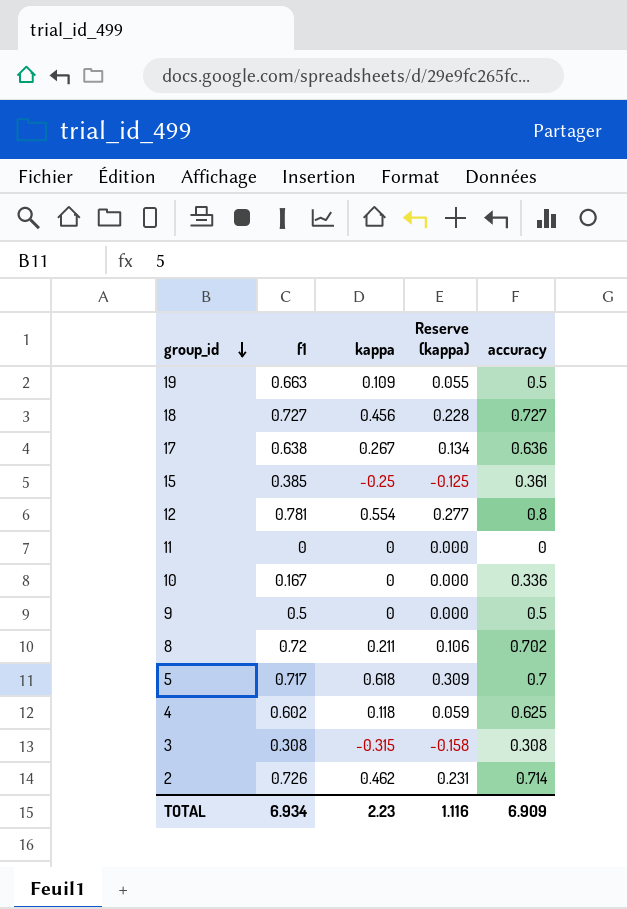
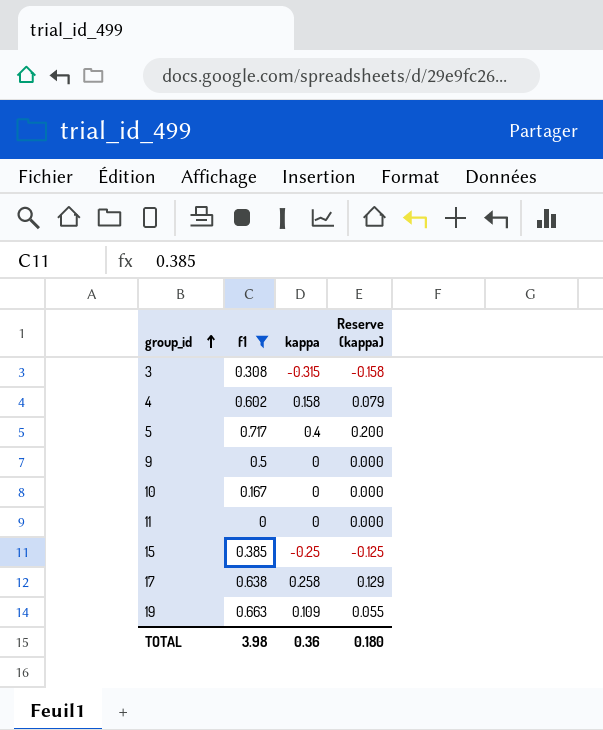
filter: none -> f1 <= 0.717
row order: group_id descending -> group_id ascending
column accuracy | position: 5 -> none
4 | kappa: 0.118 -> 0.158
4 | Reserve (kappa): 0.059 -> 0.079
5 | kappa: 0.618 -> 0.4
5 | Reserve (kappa): 0.309 -> 0.200
17 | kappa: 0.267 -> 0.258
17 | Reserve (kappa): 0.134 -> 0.129
TOTAL | f1: 6.934 -> 3.98
TOTAL | kappa: 2.23 -> 0.36
TOTAL | Reserve (kappa): 1.116 -> 0.180

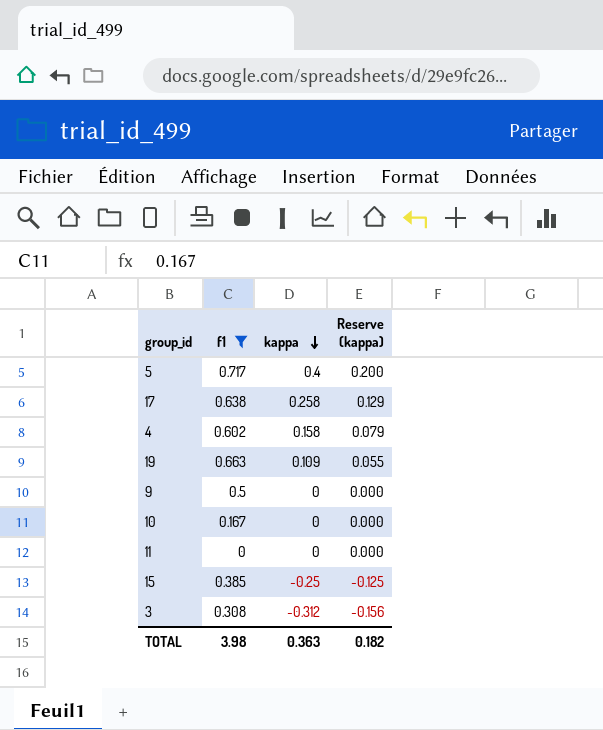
row order: group_id ascending -> kappa descending
3 | kappa: -0.315 -> -0.312
3 | Reserve (kappa): -0.158 -> -0.156
TOTAL | kappa: 0.36 -> 0.363
TOTAL | Reserve (kappa): 0.180 -> 0.182

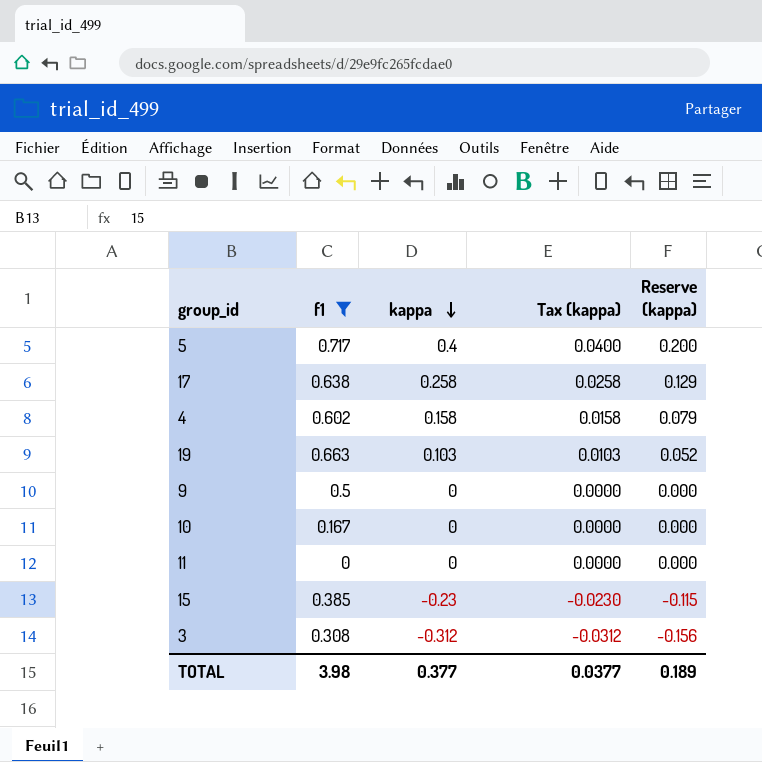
column Tax (kappa) | formula: none -> [kappa] * 0.1
19 | kappa: 0.109 -> 0.103
19 | Reserve (kappa): 0.055 -> 0.052
15 | kappa: -0.25 -> -0.23
15 | Reserve (kappa): -0.125 -> -0.115
TOTAL | kappa: 0.363 -> 0.377
TOTAL | Reserve (kappa): 0.182 -> 0.189

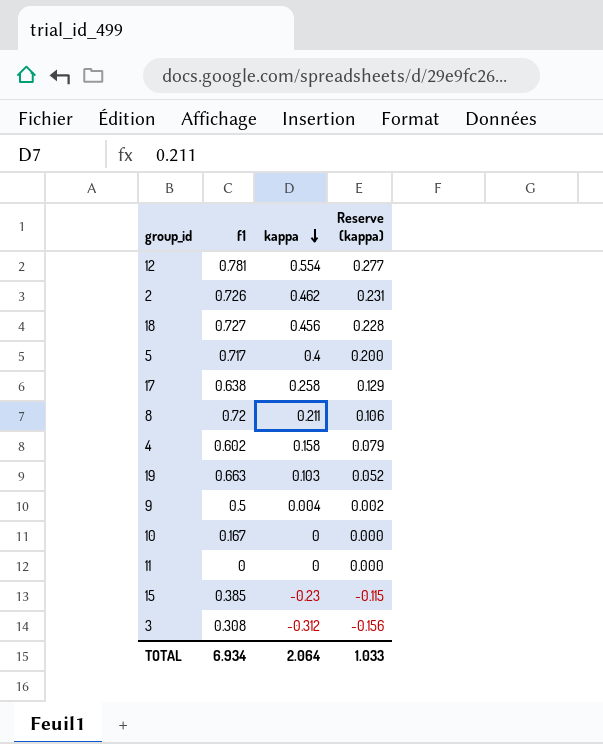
filter: f1 <= 0.717 -> none
column Tax (kappa) | formula: [kappa] * 0.1 -> none
9 | kappa: 0 -> 0.004
9 | Reserve (kappa): 0.000 -> 0.002
TOTAL | f1: 3.98 -> 6.934
TOTAL | kappa: 0.377 -> 2.064
TOTAL | Reserve (kappa): 0.189 -> 1.033

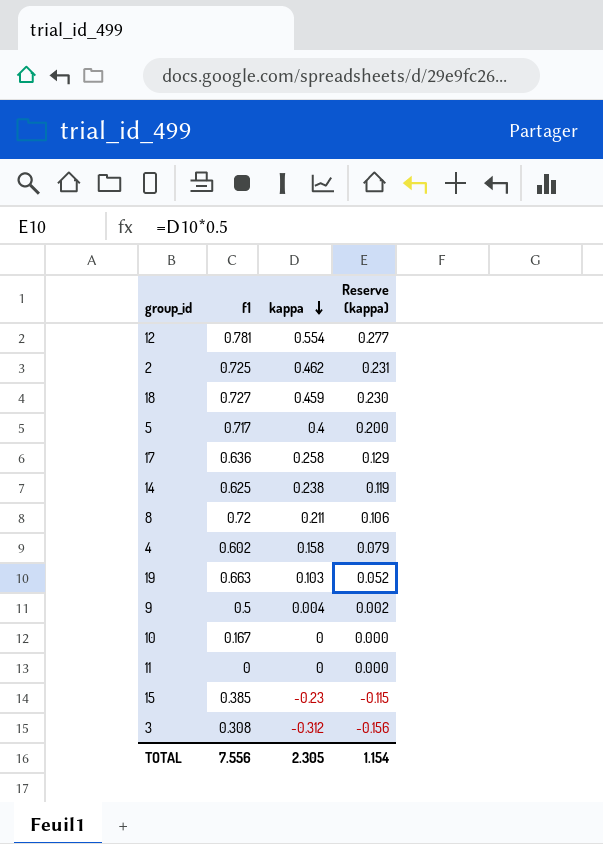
2 | f1: 0.726 -> 0.725
18 | kappa: 0.456 -> 0.459
18 | Reserve (kappa): 0.228 -> 0.230
17 | f1: 0.638 -> 0.636
row 14: none -> 0.625 | 0.238 | 0.119
TOTAL | f1: 6.934 -> 7.556
TOTAL | kappa: 2.064 -> 2.305
TOTAL | Reserve (kappa): 1.033 -> 1.154

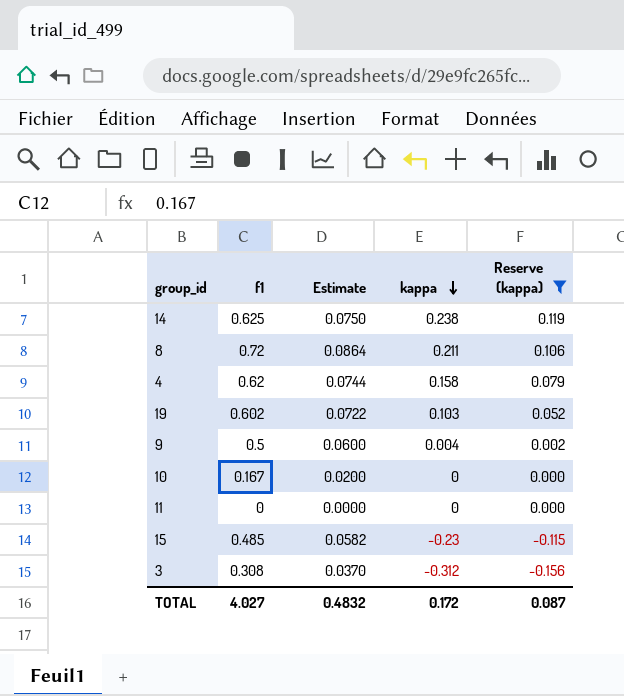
filter: none -> Reserve (kappa) <= 0.119
column Estimate | formula: none -> [f1] * 0.12
4 | f1: 0.602 -> 0.62
19 | f1: 0.663 -> 0.602
15 | f1: 0.385 -> 0.485
TOTAL | f1: 7.556 -> 4.027
TOTAL | kappa: 2.305 -> 0.172
TOTAL | Reserve (kappa): 1.154 -> 0.087

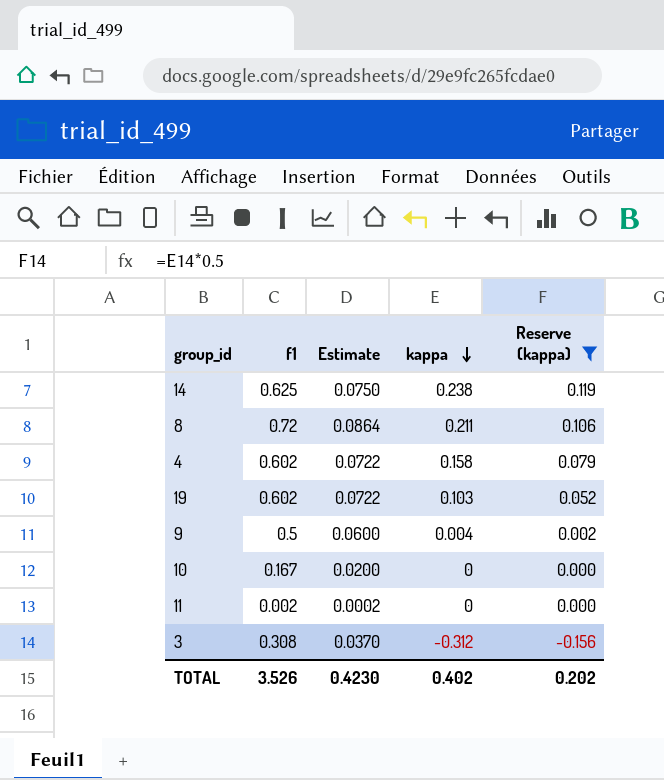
row 15: 0.485 | 0.0582 | -0.23 | -0.115 -> none
4 | f1: 0.62 -> 0.602
4 | Estimate: 0.0744 -> 0.0722
11 | f1: 0 -> 0.002
11 | Estimate: 0.0000 -> 0.0002
TOTAL | f1: 4.027 -> 3.526
TOTAL | Estimate: 0.4832 -> 0.4230
TOTAL | kappa: 0.172 -> 0.402
TOTAL | Reserve (kappa): 0.087 -> 0.202

